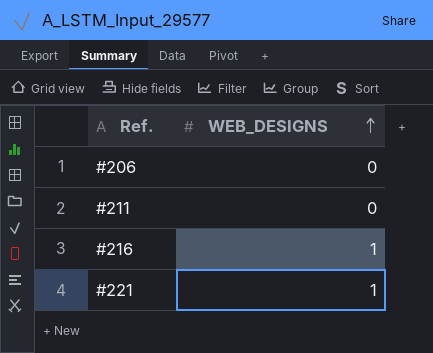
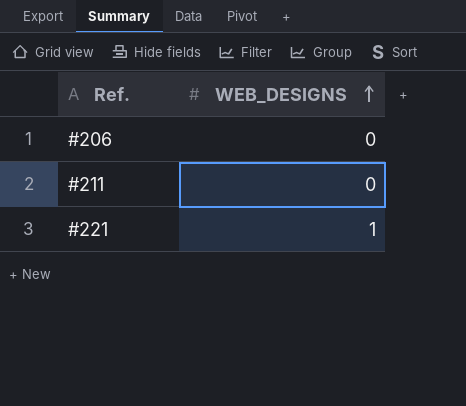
row #216: 1 -> none

